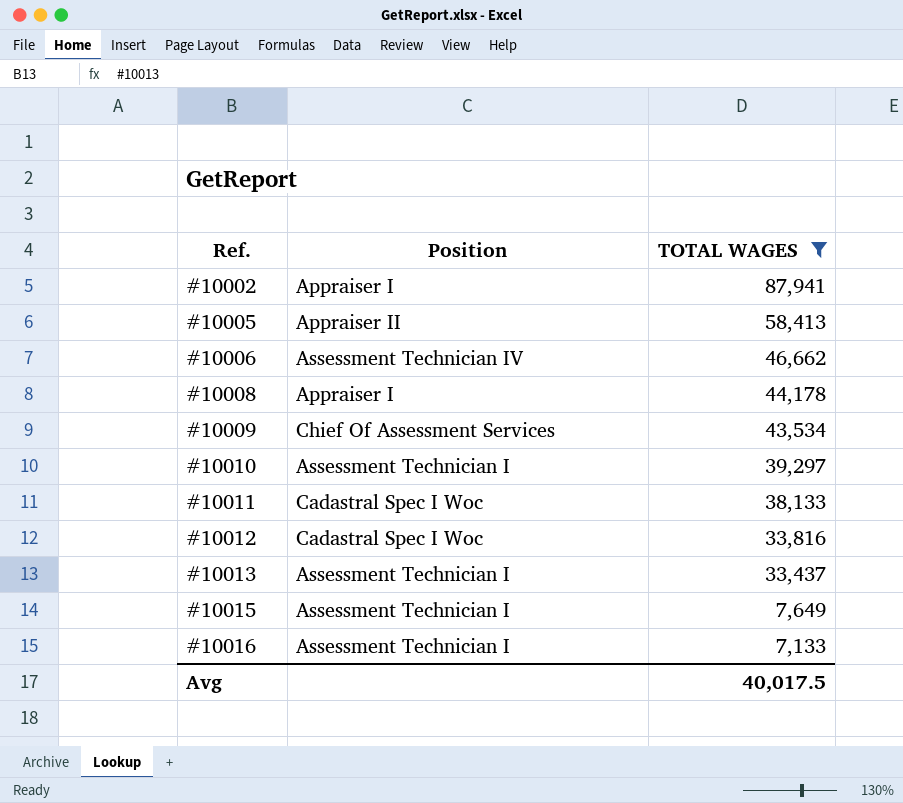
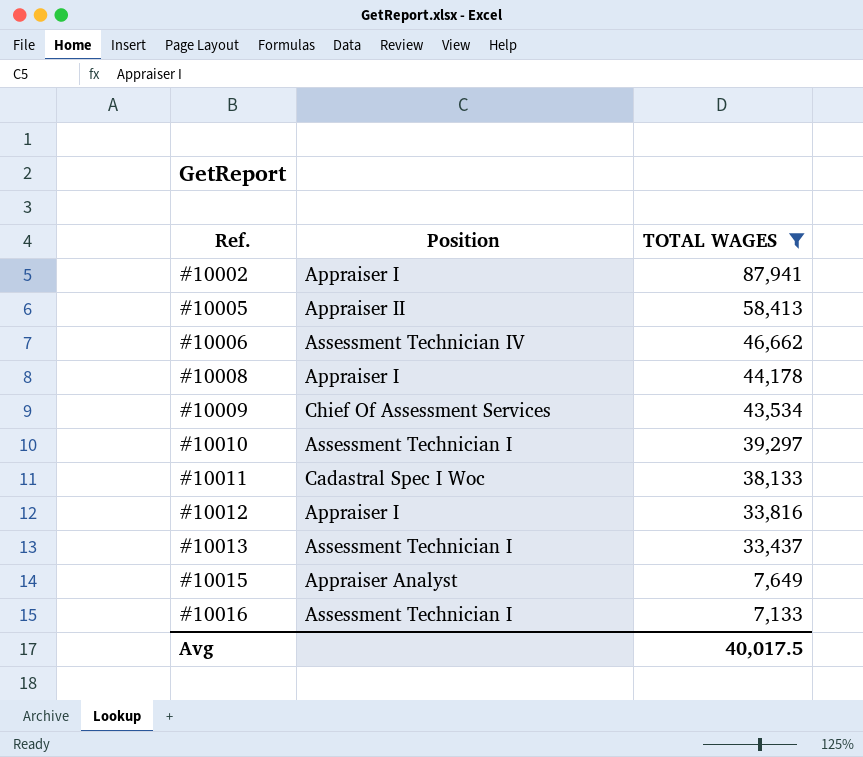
#10012 | Position: Cadastral Spec I Woc -> Appraiser I
#10015 | Position: Assessment Technician I -> Appraiser Analyst

